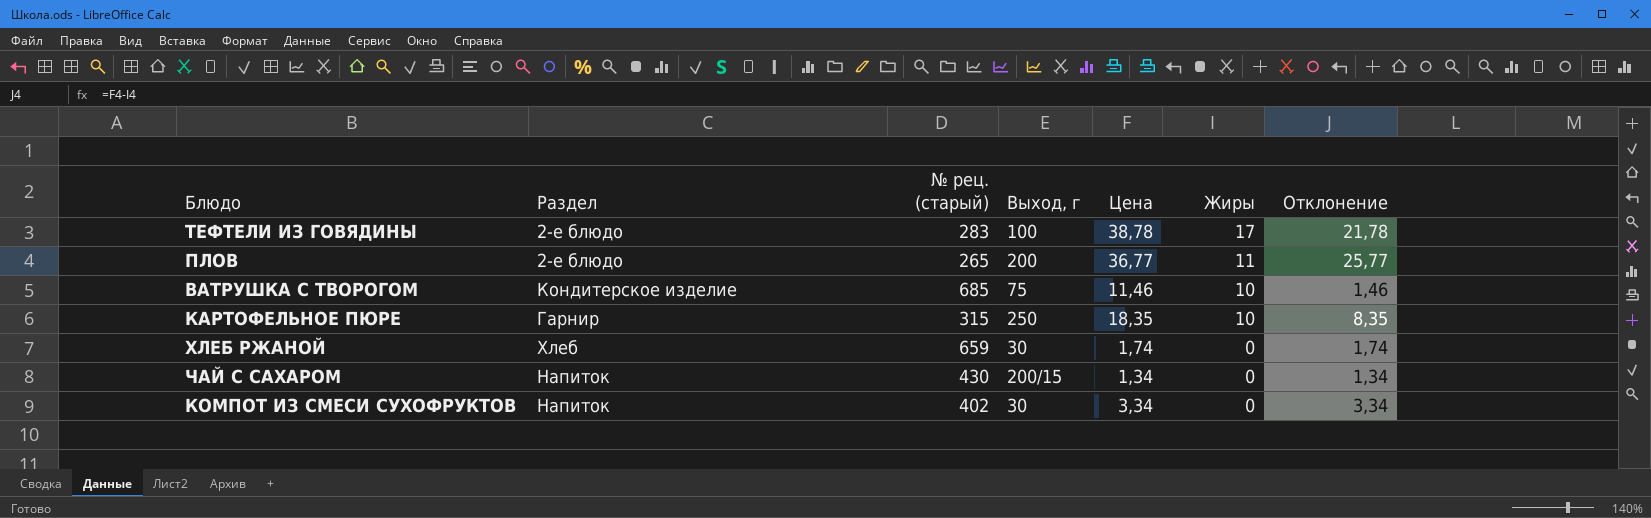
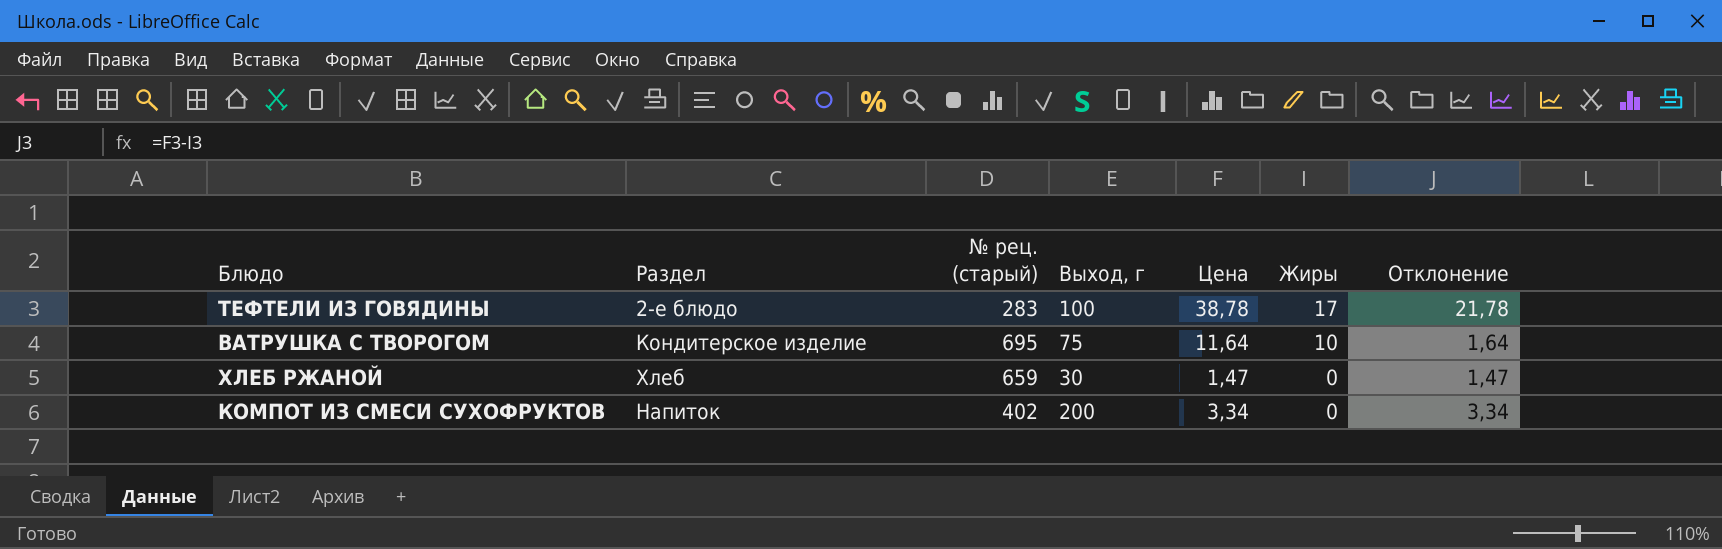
row ПЛОВ: 2-е блюдо | 265 | 200 | 36,77 | 11 | 25,77 -> none
row КАРТОФЕЛЬНОЕ ПЮРЕ: Гарнир | 315 | 250 | 18,35 | 10 | 8,35 -> none
row ЧАЙ С САХАРОМ: Напиток | 430 | 200/15 | 1,34 | 0 | 1,34 -> none
ВАТРУШКА С ТВОРОГОМ | № рец. (старый): 685 -> 695
ВАТРУШКА С ТВОРОГОМ | Цена: 11,46 -> 11,64
ВАТРУШКА С ТВОРОГОМ | Отклонение: 1,46 -> 1,64
ХЛЕБ РЖАНОЙ | Цена: 1,74 -> 1,47
ХЛЕБ РЖАНОЙ | Отклонение: 1,74 -> 1,47
КОМПОТ ИЗ СМЕСИ СУХОФРУКТОВ | Выход, г: 30 -> 200

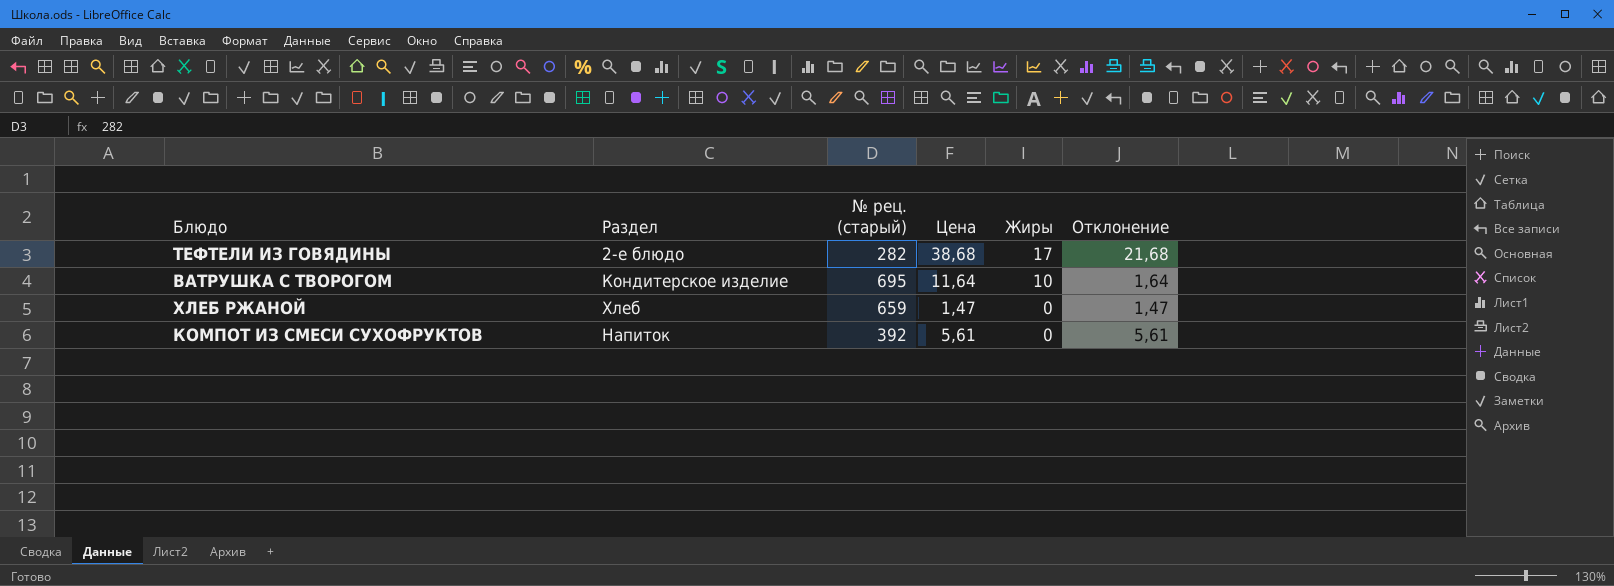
column Выход, г | position: 4 -> none
ТЕФТЕЛИ ИЗ ГОВЯДИНЫ | № рец. (старый): 283 -> 282
ТЕФТЕЛИ ИЗ ГОВЯДИНЫ | Цена: 38,78 -> 38,68
ТЕФТЕЛИ ИЗ ГОВЯДИНЫ | Отклонение: 21,78 -> 21,68
КОМПОТ ИЗ СМЕСИ СУХОФРУКТОВ | № рец. (старый): 402 -> 392
КОМПОТ ИЗ СМЕСИ СУХОФРУКТОВ | Цена: 3,34 -> 5,61
КОМПОТ ИЗ СМЕСИ СУХОФРУКТОВ | Отклонение: 3,34 -> 5,61

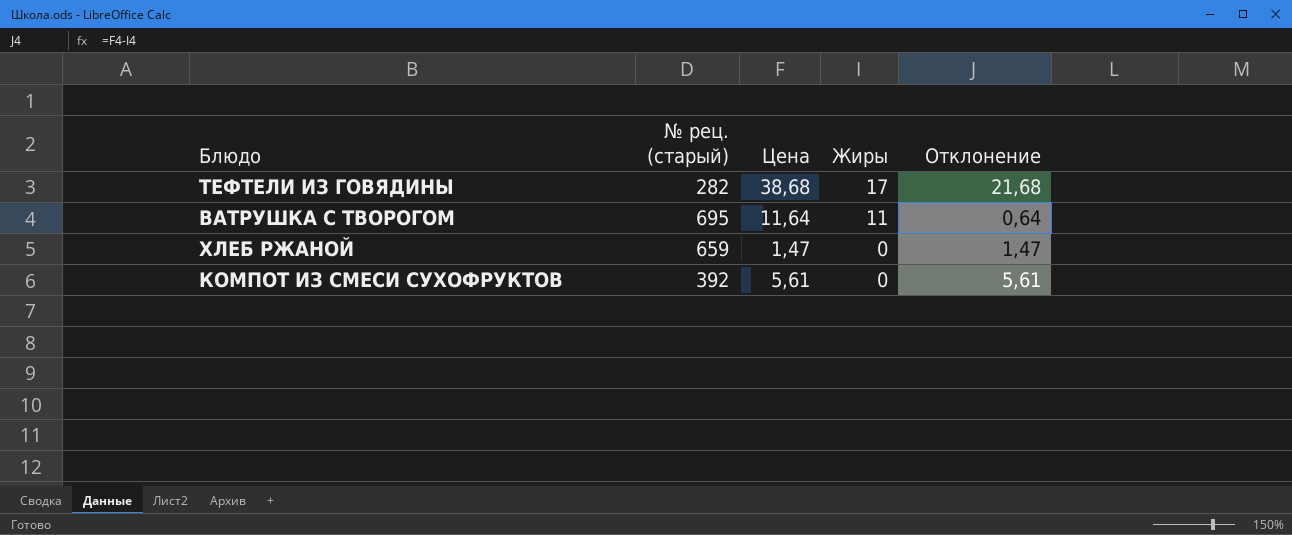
column Раздел | position: 2 -> none
ВАТРУШКА С ТВОРОГОМ | Жиры: 10 -> 11
ВАТРУШКА С ТВОРОГОМ | Отклонение: 1,64 -> 0,64

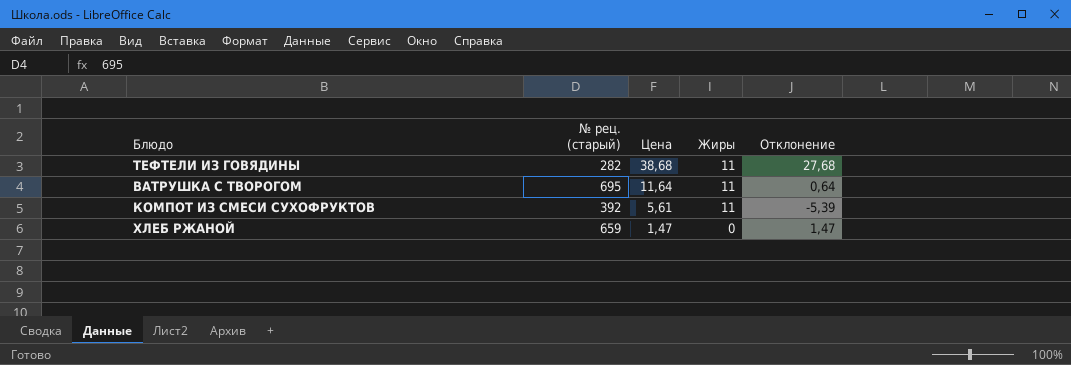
row order: Жиры descending -> Цена descending
ТЕФТЕЛИ ИЗ ГОВЯДИНЫ | Жиры: 17 -> 11
ТЕФТЕЛИ ИЗ ГОВЯДИНЫ | Отклонение: 21,68 -> 27,68
КОМПОТ ИЗ СМЕСИ СУХОФРУКТОВ | Жиры: 0 -> 11
КОМПОТ ИЗ СМЕСИ СУХОФРУКТОВ | Отклонение: 5,61 -> -5,39

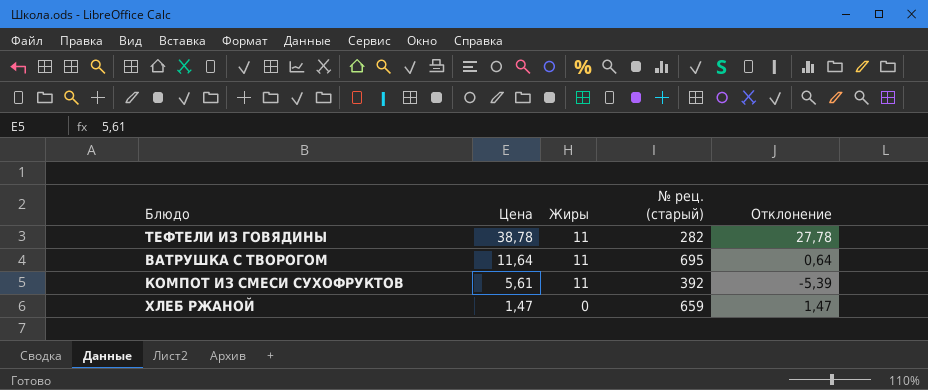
column № рец. (старый) | position: 2 -> 4
ТЕФТЕЛИ ИЗ ГОВЯДИНЫ | Цена: 38,68 -> 38,78
ТЕФТЕЛИ ИЗ ГОВЯДИНЫ | Отклонение: 27,68 -> 27,78

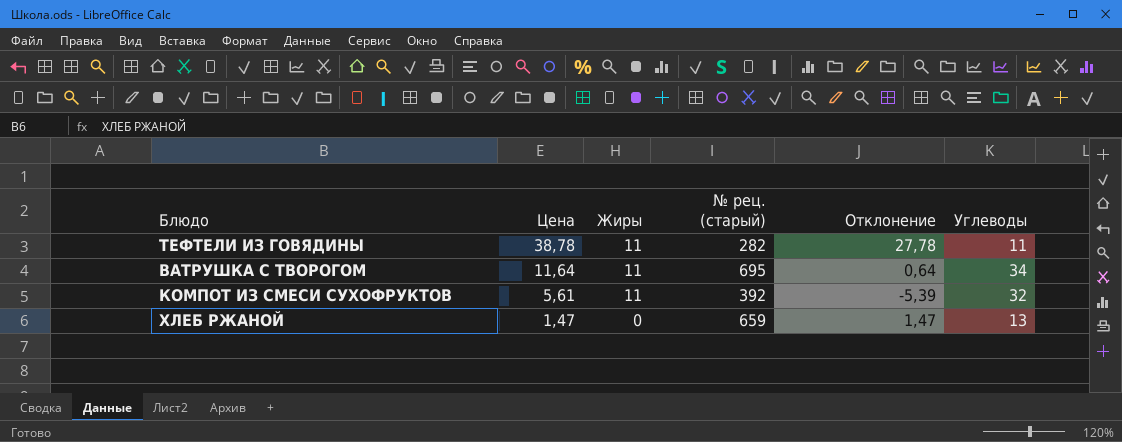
column Углеводы | position: none -> 6

